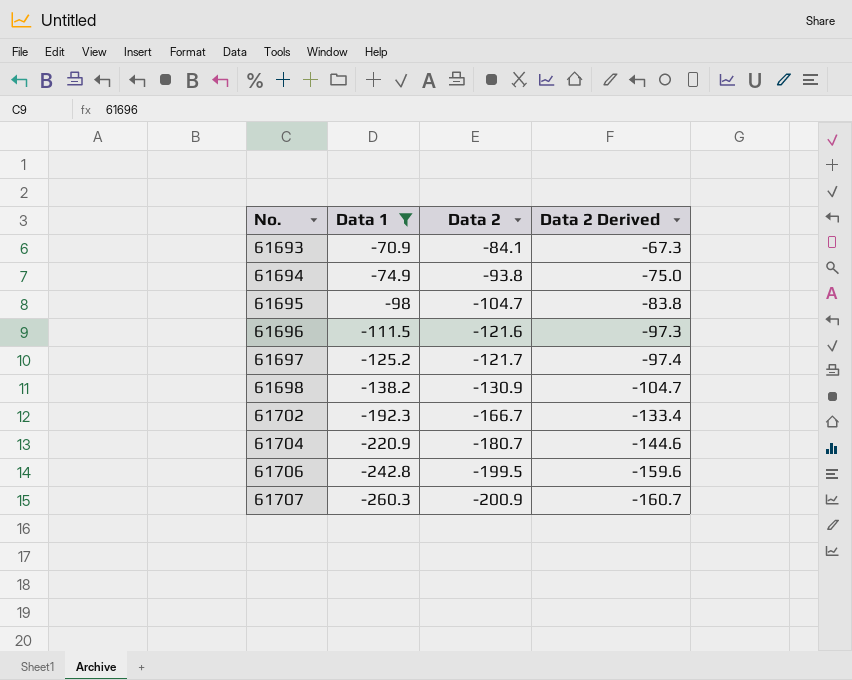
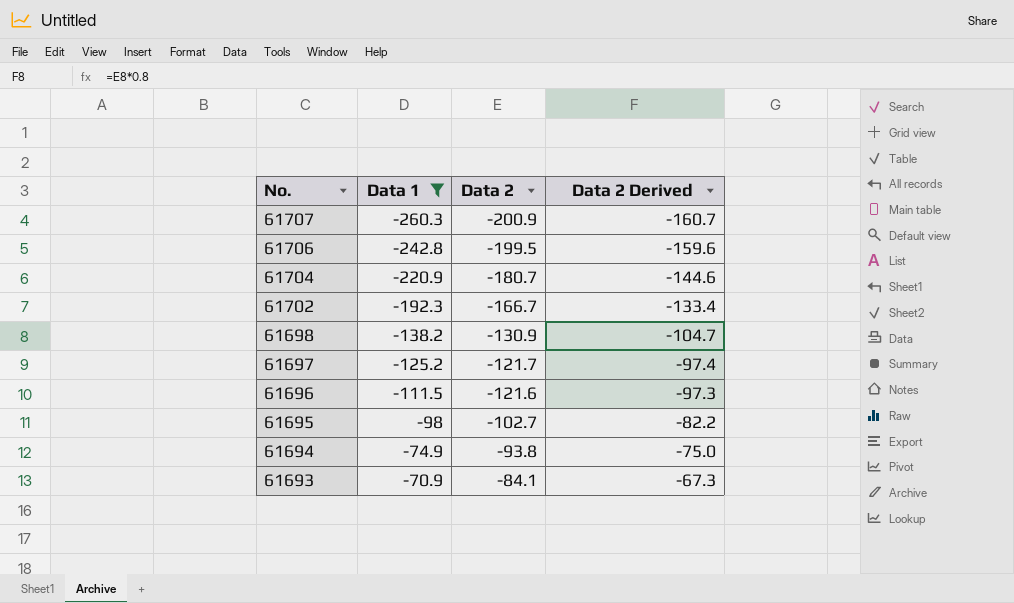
row order: No. ascending -> No. descending
61695 | Data 2: -104.7 -> -102.7
61695 | Data 2 Derived: -83.8 -> -82.2

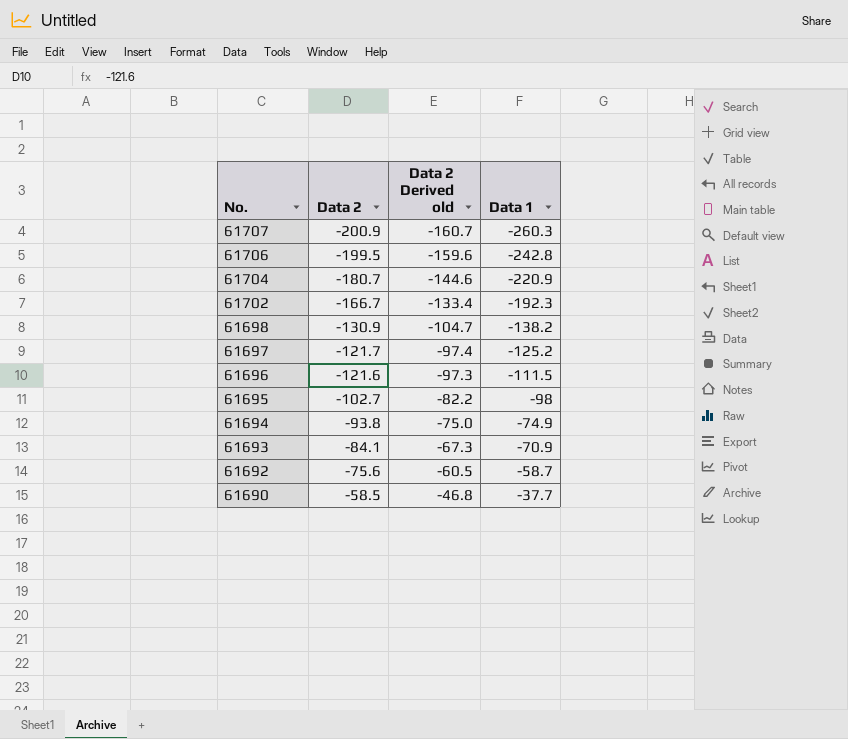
filter: Data 1 <= -70.9 -> none
column name: Data 2 Derived -> Data 2 Derived old
column Data 1 | position: 2 -> 4

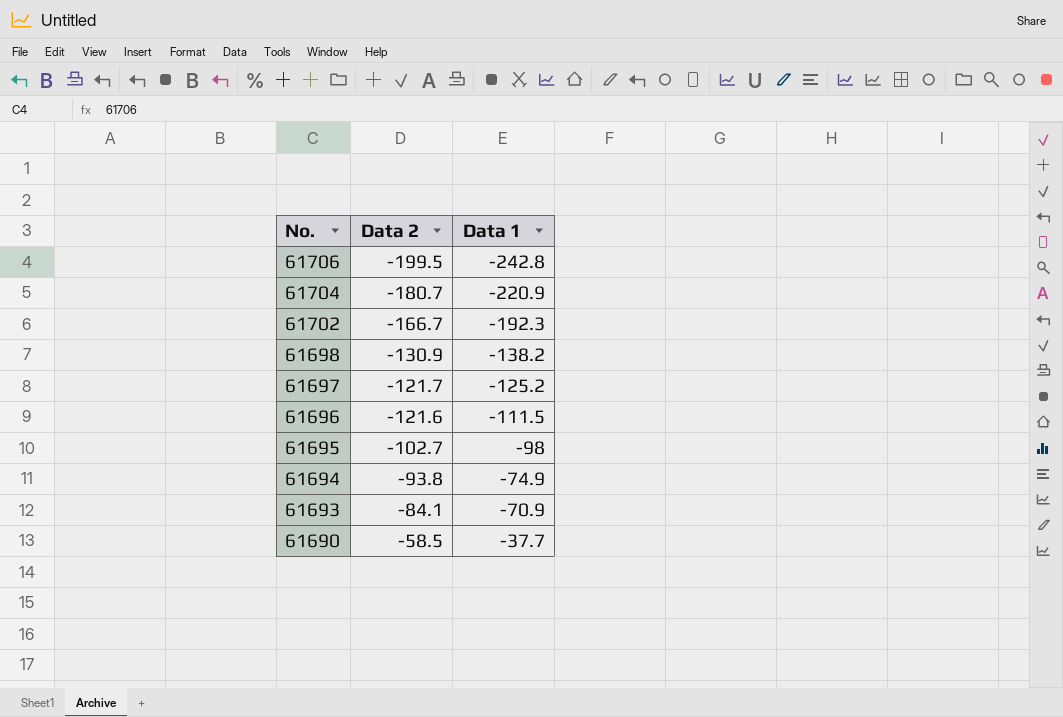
column Data 2 Derived old | formula: [Data 2] * 0.8 -> none
row 61707: -200.9 | -160.7 | -260.3 -> none
row 61692: -75.6 | -60.5 | -58.7 -> none

